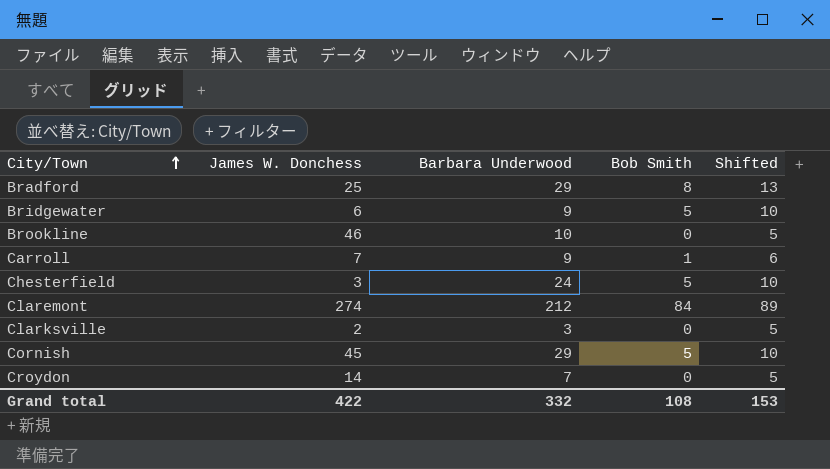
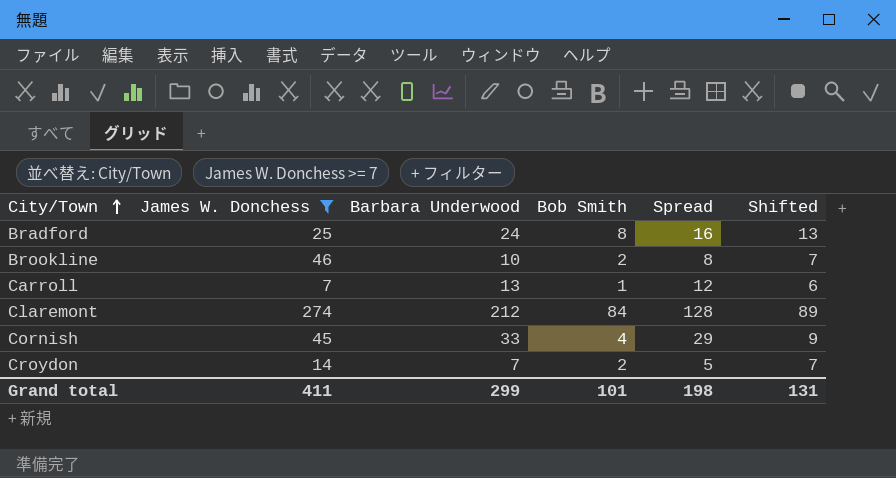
filter: none -> James W. Donchess >= 7
column Spread | formula: none -> [Barbara Underwood] - [Bob Smith]
Bradford | Barbara Underwood: 29 -> 24
Brookline | Bob Smith: 0 -> 2
Brookline | Shifted: 5 -> 7
Carroll | Barbara Underwood: 9 -> 13
Cornish | Barbara Underwood: 29 -> 33
Cornish | Bob Smith: 5 -> 4
Cornish | Shifted: 10 -> 9
Croydon | Bob Smith: 0 -> 2
Croydon | Shifted: 5 -> 7
Grand total | James W. Donchess: 422 -> 411
Grand total | Barbara Underwood: 332 -> 299
Grand total | Bob Smith: 108 -> 101
Grand total | Shifted: 153 -> 131

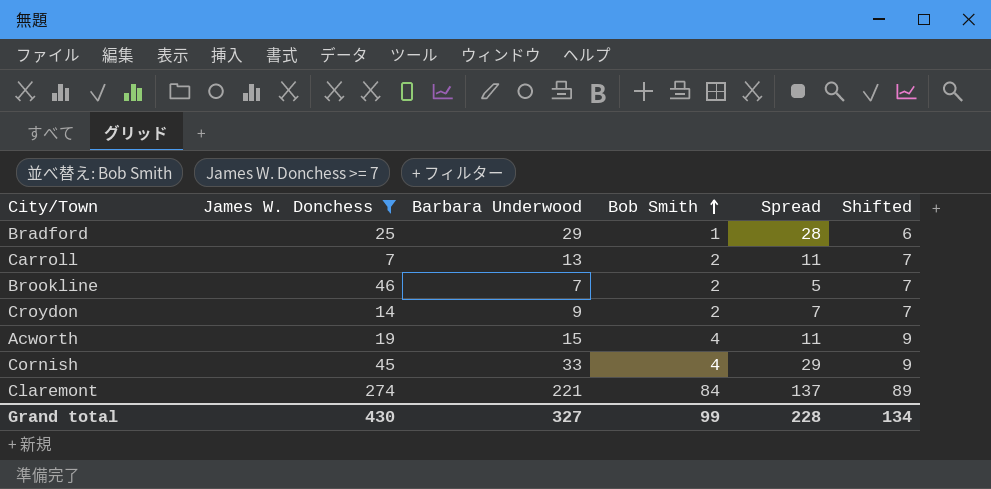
row order: City/Town ascending -> Bob Smith ascending
Bradford | Barbara Underwood: 24 -> 29
Bradford | Bob Smith: 8 -> 1
Bradford | Spread: 16 -> 28
Bradford | Shifted: 13 -> 6
Carroll | Bob Smith: 1 -> 2
Carroll | Spread: 12 -> 11
Carroll | Shifted: 6 -> 7
Brookline | Barbara Underwood: 10 -> 7
Brookline | Spread: 8 -> 5
Croydon | Barbara Underwood: 7 -> 9
Croydon | Spread: 5 -> 7
row Acworth: none -> 19 | 15 | 4 | 11 | 9
Claremont | Barbara Underwood: 212 -> 221
Claremont | Spread: 128 -> 137
Grand total | James W. Donchess: 411 -> 430
Grand total | Barbara Underwood: 299 -> 327
Grand total | Bob Smith: 101 -> 99
Grand total | Spread: 198 -> 228
Grand total | Shifted: 131 -> 134

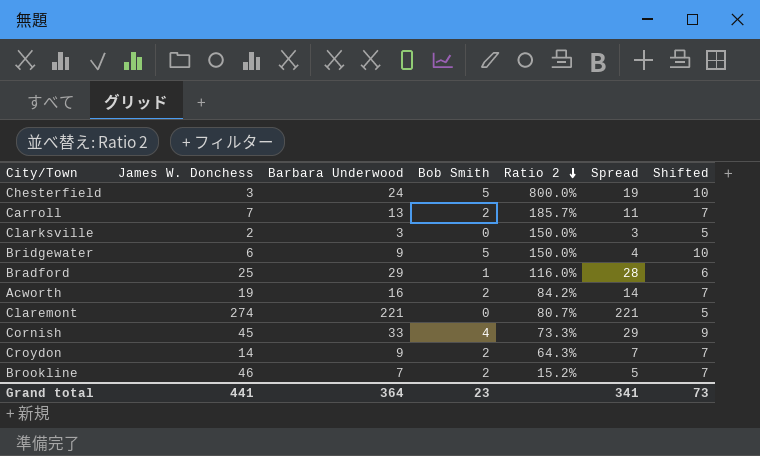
filter: James W. Donchess >= 7 -> none
row order: Bob Smith ascending -> Ratio 2 descending
column Ratio 2 | formula: none -> [Barbara Underwood] / [James W. Donchess]
Acworth | Barbara Underwood: 15 -> 16
Acworth | Bob Smith: 4 -> 2
Acworth | Spread: 11 -> 14
Acworth | Shifted: 9 -> 7
Claremont | Bob Smith: 84 -> 0
Claremont | Spread: 137 -> 221
Claremont | Shifted: 89 -> 5
Grand total | James W. Donchess: 430 -> 441
Grand total | Barbara Underwood: 327 -> 364
Grand total | Bob Smith: 99 -> 23
Grand total | Spread: 228 -> 341
Grand total | Shifted: 134 -> 73

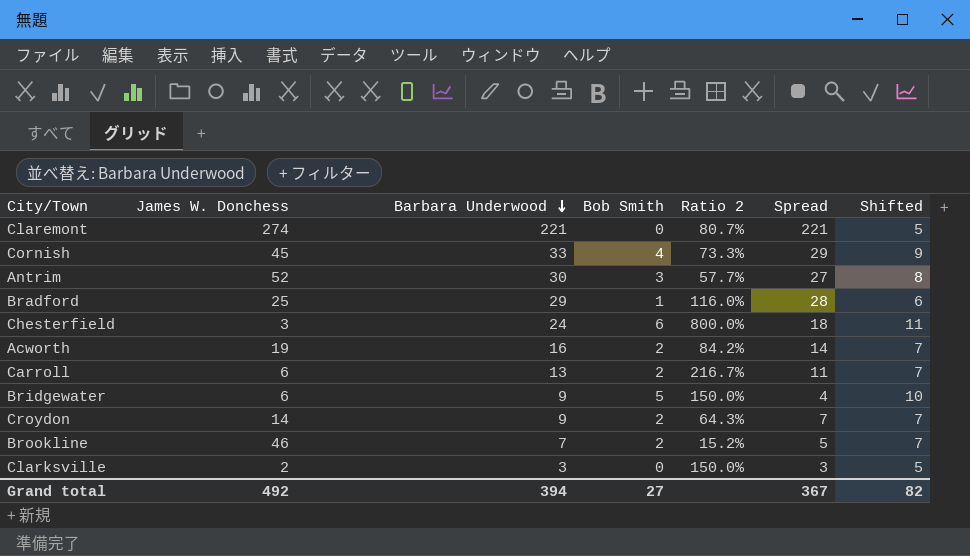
row order: Ratio 2 descending -> Barbara Underwood descending
row Antrim: none -> 52 | 30 | 3 | 57.7% | 27 | 8
Chesterfield | Bob Smith: 5 -> 6
Chesterfield | Spread: 19 -> 18
Chesterfield | Shifted: 10 -> 11
Carroll | James W. Donchess: 7 -> 6
Carroll | Ratio 2: 185.7% -> 216.7%
Grand total | James W. Donchess: 441 -> 492
Grand total | Barbara Underwood: 364 -> 394
Grand total | Bob Smith: 23 -> 27
Grand total | Spread: 341 -> 367
Grand total | Shifted: 73 -> 82

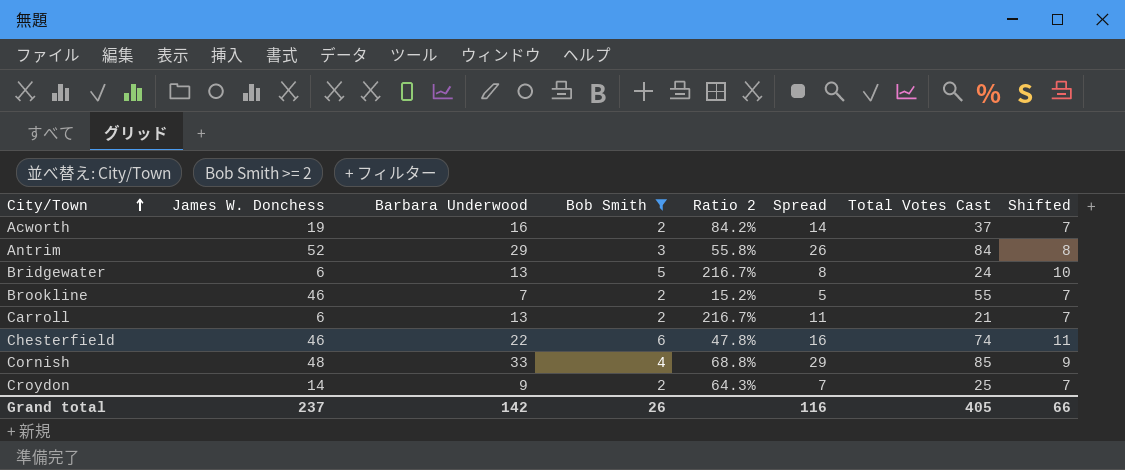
filter: none -> Bob Smith >= 2
row order: Barbara Underwood descending -> City/Town ascending
column Total Votes Cast | formula: none -> [James W. Donchess] + [Barbara Underwood] + [Bob Smith]
Antrim | Barbara Underwood: 30 -> 29
Antrim | Ratio 2: 57.7% -> 55.8%
Antrim | Spread: 27 -> 26
Bridgewater | Barbara Underwood: 9 -> 13
Bridgewater | Ratio 2: 150.0% -> 216.7%
Bridgewater | Spread: 4 -> 8
Chesterfield | James W. Donchess: 3 -> 46
Chesterfield | Barbara Underwood: 24 -> 22
Chesterfield | Ratio 2: 800.0% -> 47.8%
Chesterfield | Spread: 18 -> 16
Cornish | James W. Donchess: 45 -> 48
Cornish | Ratio 2: 73.3% -> 68.8%
Grand total | James W. Donchess: 492 -> 237
Grand total | Barbara Underwood: 394 -> 142
Grand total | Bob Smith: 27 -> 26
Grand total | Spread: 367 -> 116
Grand total | Shifted: 82 -> 66

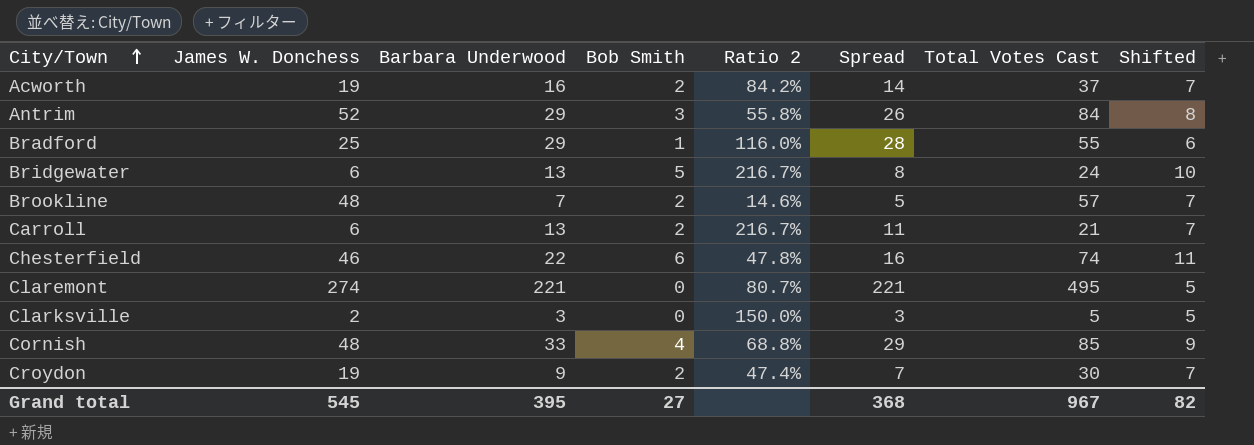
filter: Bob Smith >= 2 -> none
Brookline | James W. Donchess: 46 -> 48
Brookline | Ratio 2: 15.2% -> 14.6%
Brookline | Total Votes Cast: 55 -> 57
Croydon | James W. Donchess: 14 -> 19
Croydon | Ratio 2: 64.3% -> 47.4%
Croydon | Total Votes Cast: 25 -> 30
Grand total | James W. Donchess: 237 -> 545
Grand total | Barbara Underwood: 142 -> 395
Grand total | Bob Smith: 26 -> 27
Grand total | Spread: 116 -> 368
Grand total | Total Votes Cast: 405 -> 967
Grand total | Shifted: 66 -> 82

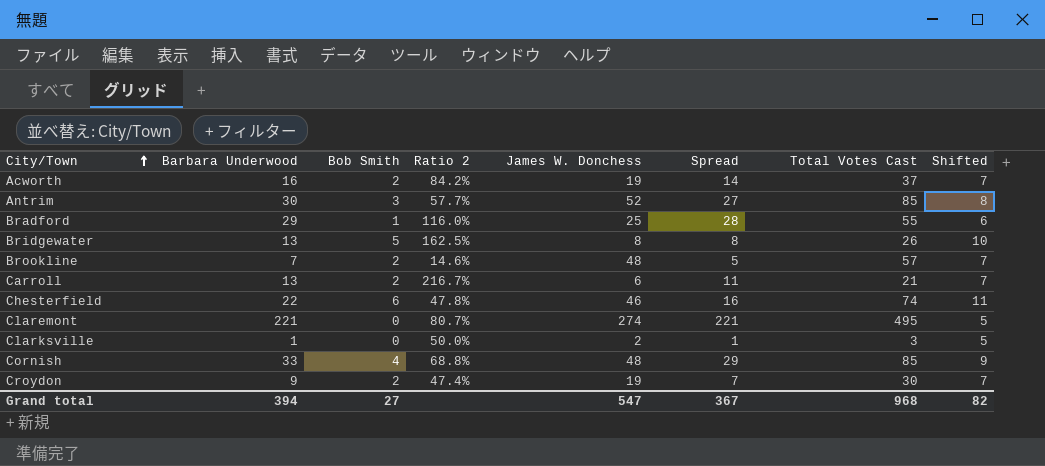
column James W. Donchess | position: 2 -> 5
Antrim | Barbara Underwood: 29 -> 30
Antrim | Ratio 2: 55.8% -> 57.7%
Antrim | Spread: 26 -> 27
Antrim | Total Votes Cast: 84 -> 85
Bridgewater | Ratio 2: 216.7% -> 162.5%
Bridgewater | James W. Donchess: 6 -> 8
Bridgewater | Total Votes Cast: 24 -> 26
Clarksville | Barbara Underwood: 3 -> 1
Clarksville | Ratio 2: 150.0% -> 50.0%
Clarksville | Spread: 3 -> 1
Clarksville | Total Votes Cast: 5 -> 3
Grand total | Barbara Underwood: 395 -> 394
Grand total | James W. Donchess: 545 -> 547
Grand total | Spread: 368 -> 367
Grand total | Total Votes Cast: 967 -> 968

